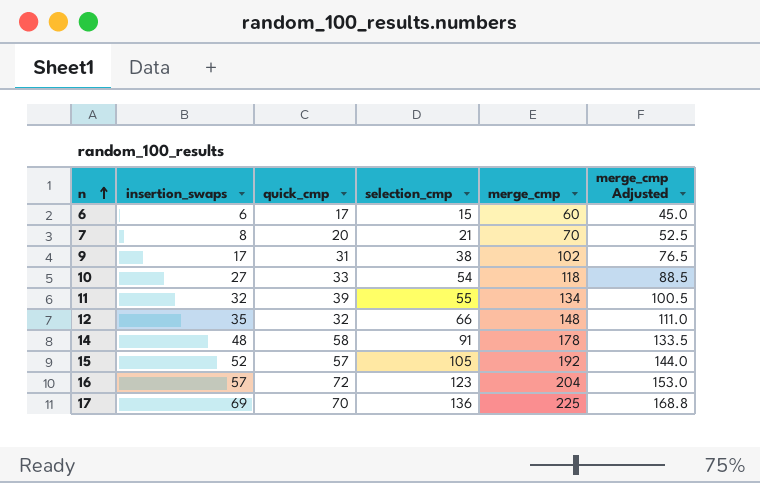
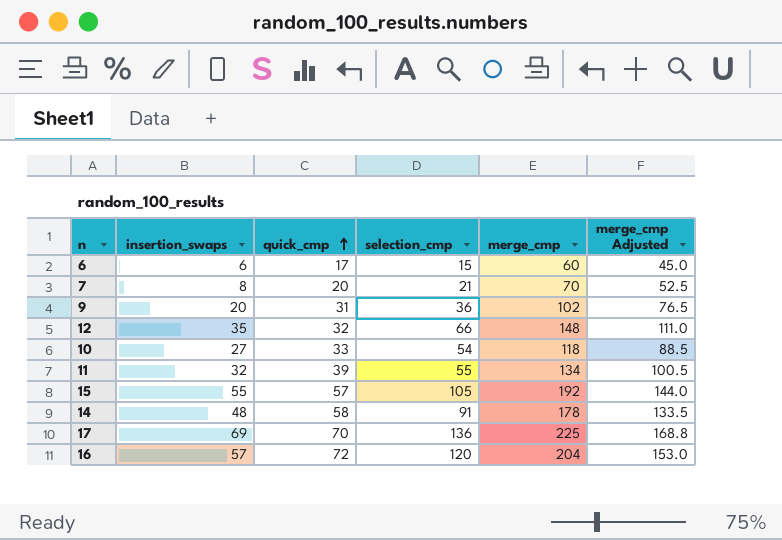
row order: n ascending -> quick_cmp ascending
9 | insertion_swaps: 17 -> 20
9 | selection_cmp: 38 -> 36
15 | insertion_swaps: 52 -> 55
16 | selection_cmp: 123 -> 120

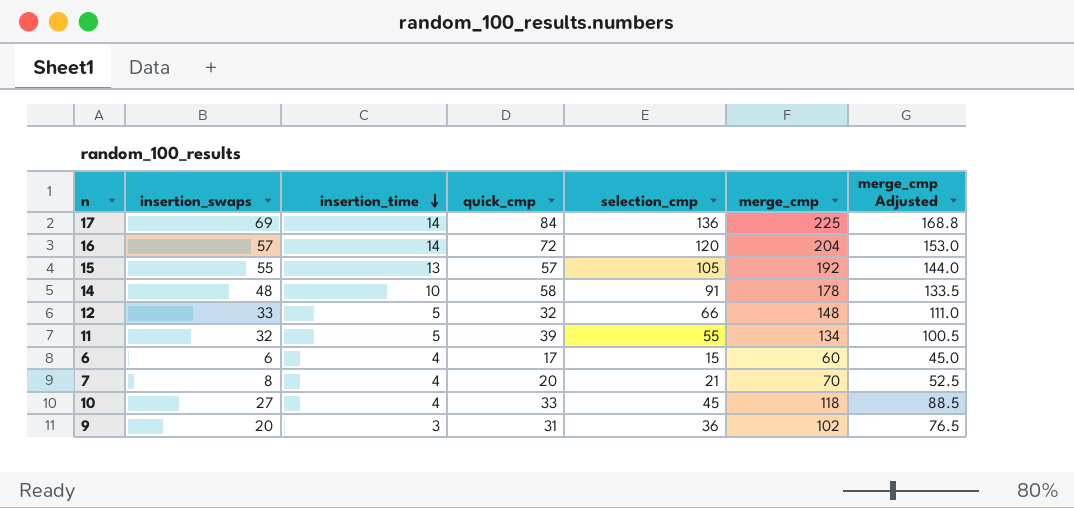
row order: quick_cmp ascending -> insertion_time descending
column insertion_time | position: none -> 3
17 | quick_cmp: 70 -> 84
12 | insertion_swaps: 35 -> 33
10 | selection_cmp: 54 -> 45

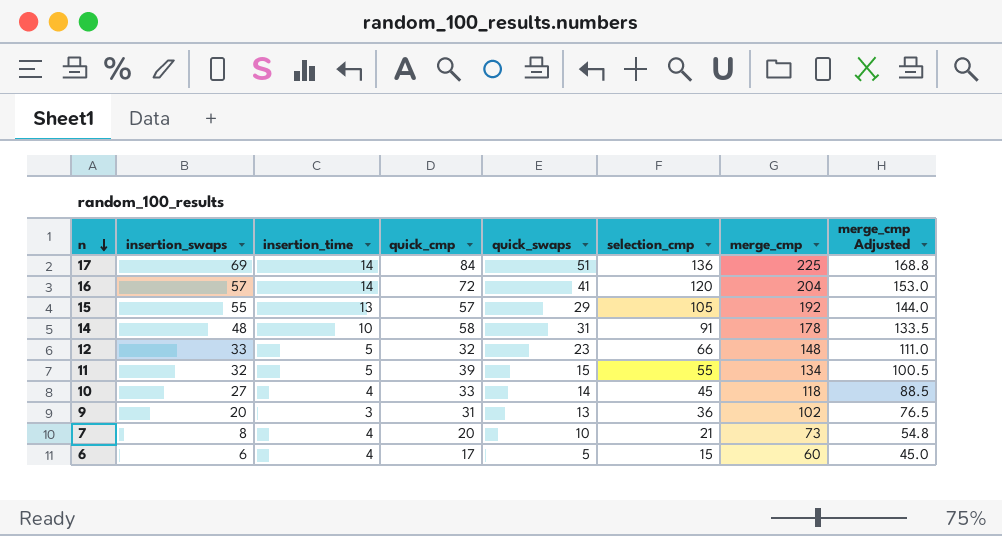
row order: insertion_time descending -> n descending
column quick_swaps | position: none -> 5
7 | merge_cmp: 70 -> 73
7 | merge_cmp Adjusted: 52.5 -> 54.8

